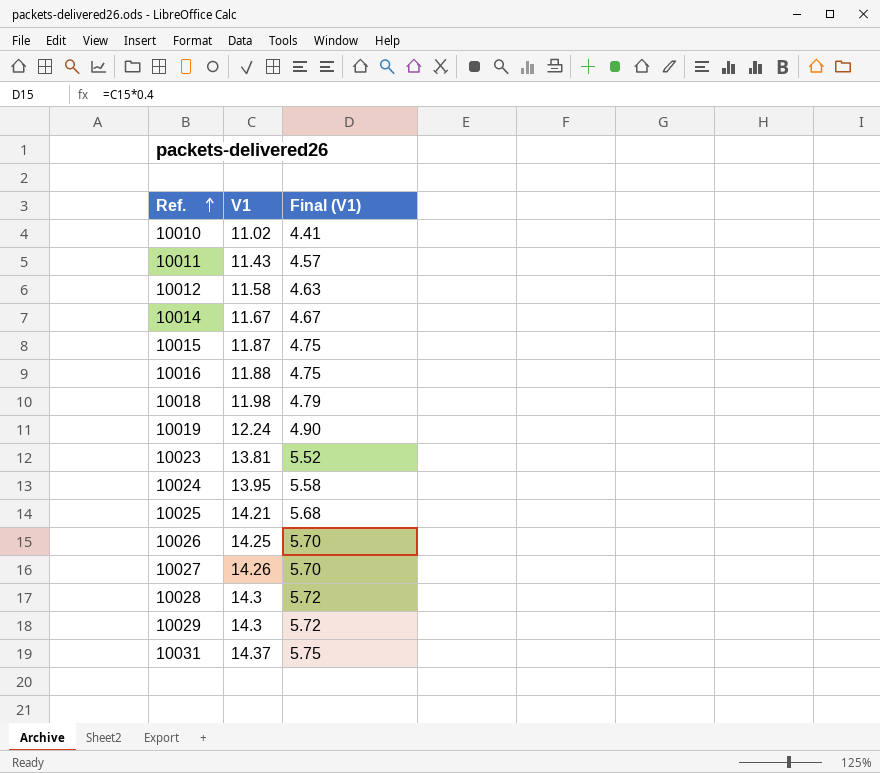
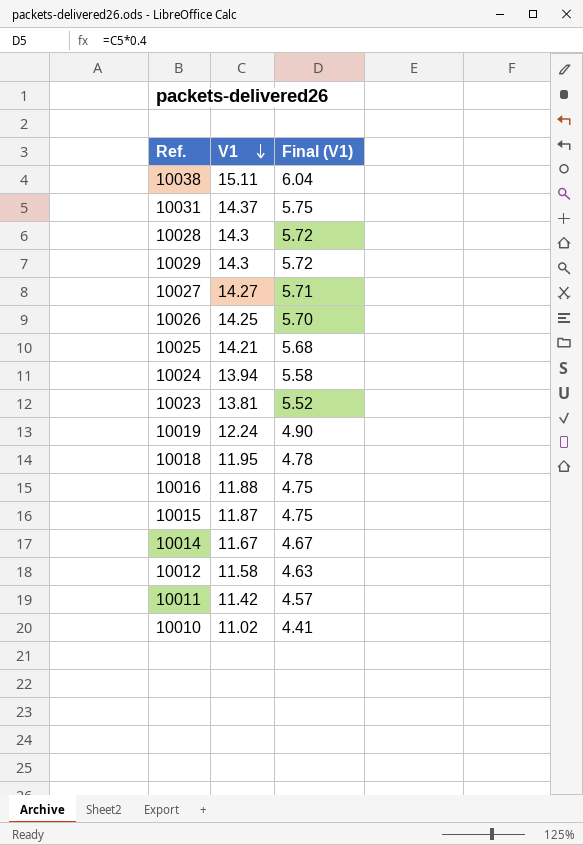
row order: Ref. ascending -> V1 descending
row 10038: none -> 15.11 | 6.04
10027 | V1: 14.26 -> 14.27
10027 | Final (V1): 5.70 -> 5.71
10024 | V1: 13.95 -> 13.94
10018 | V1: 11.98 -> 11.95
10018 | Final (V1): 4.79 -> 4.78
10011 | V1: 11.43 -> 11.42

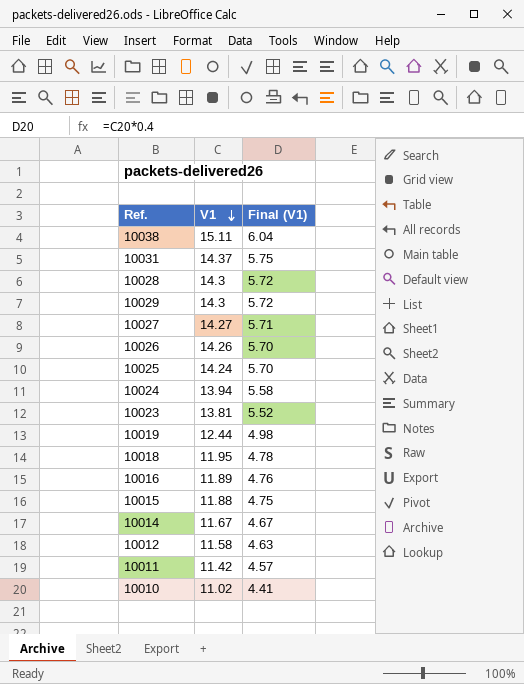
10026 | V1: 14.25 -> 14.26
10025 | V1: 14.21 -> 14.24
10025 | Final (V1): 5.68 -> 5.70
10019 | V1: 12.24 -> 12.44
10019 | Final (V1): 4.90 -> 4.98
10016 | V1: 11.88 -> 11.89
10016 | Final (V1): 4.75 -> 4.76
10015 | V1: 11.87 -> 11.88

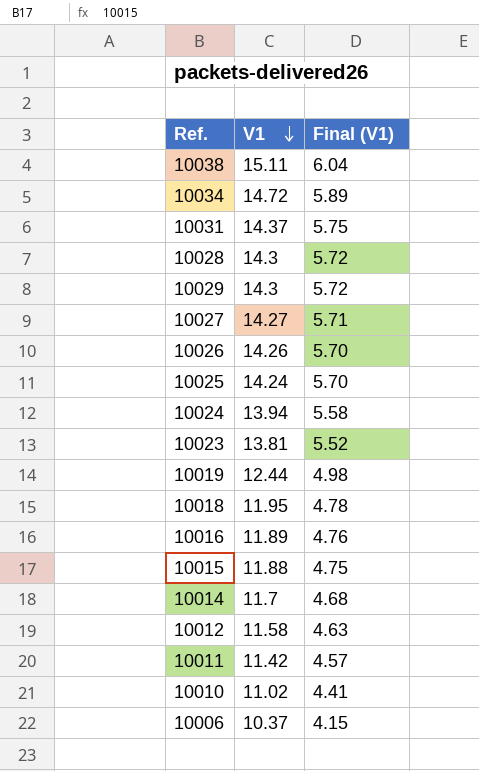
row 10034: none -> 14.72 | 5.89
10014 | V1: 11.67 -> 11.7
10014 | Final (V1): 4.67 -> 4.68
row 10006: none -> 10.37 | 4.15

